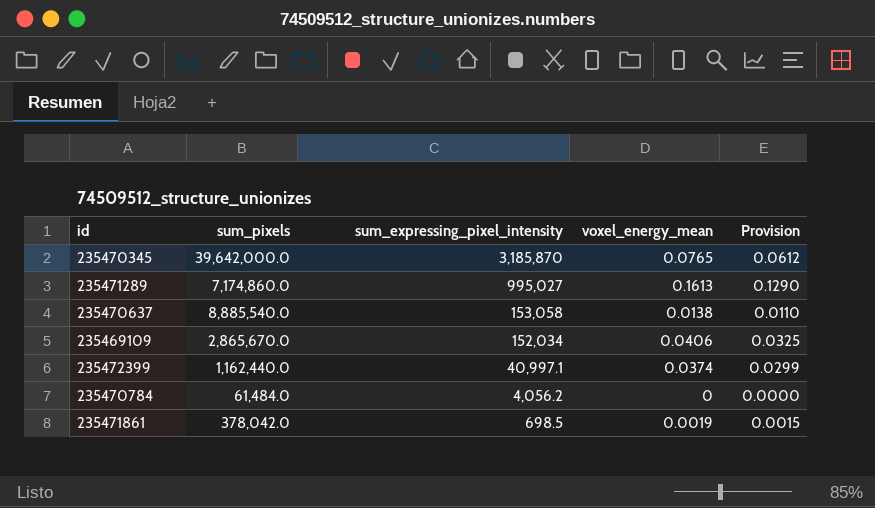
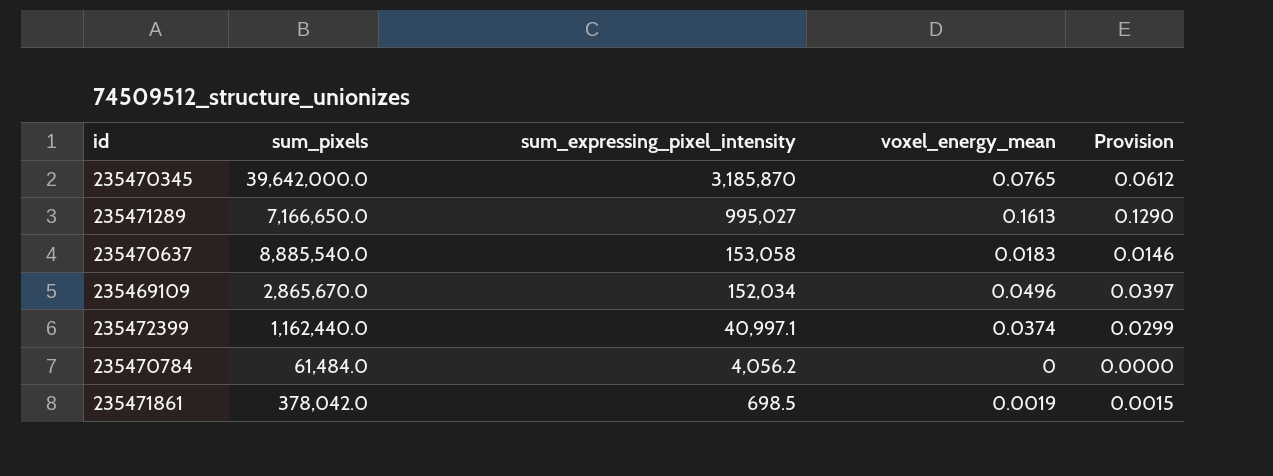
235471289 | sum_pixels: 7,174,860.0 -> 7,166,650.0
235470637 | voxel_energy_mean: 0.0138 -> 0.0183
235470637 | Provision: 0.0110 -> 0.0146
235469109 | voxel_energy_mean: 0.0406 -> 0.0496
235469109 | Provision: 0.0325 -> 0.0397

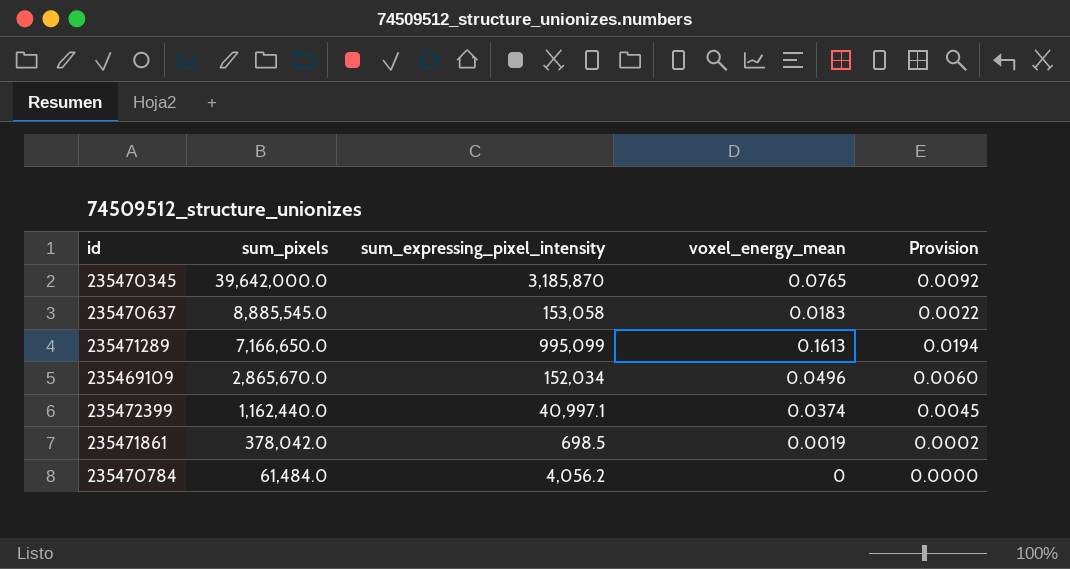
row order: sum_expressing_pixel_intensity descending -> sum_pixels descending
column Provision | formula: [voxel_energy_mean] * 0.8 -> [voxel_energy_mean] * 0.12
235470637 | sum_pixels: 8,885,540.0 -> 8,885,545.0
235471289 | sum_expressing_pixel_intensity: 995,027 -> 995,099

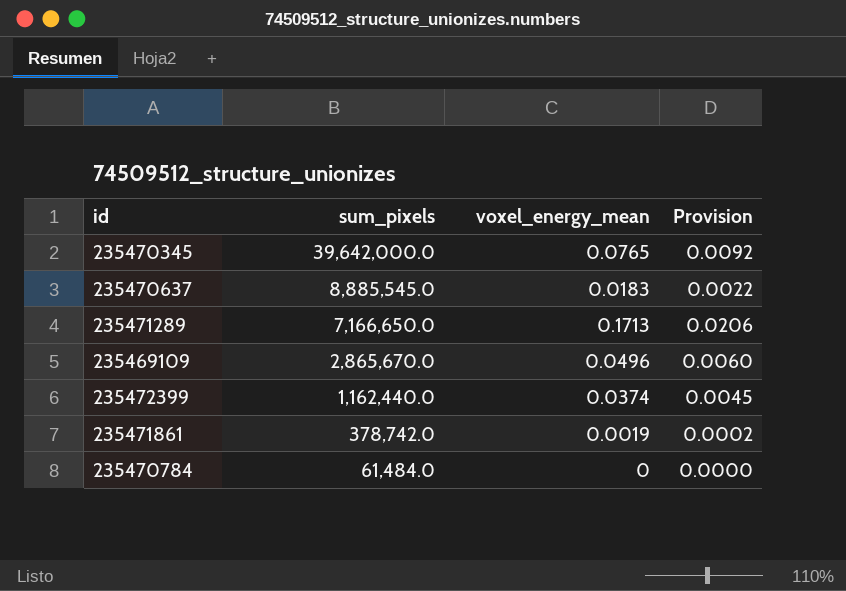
column sum_expressing_pixel_intensity | position: 3 -> none
235471289 | voxel_energy_mean: 0.1613 -> 0.1713
235471289 | Provision: 0.0194 -> 0.0206
235471861 | sum_pixels: 378,042.0 -> 378,742.0

